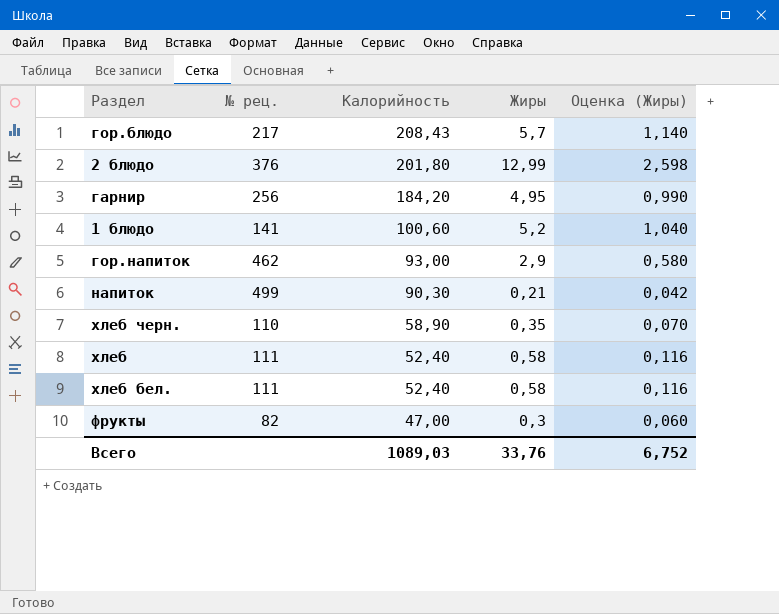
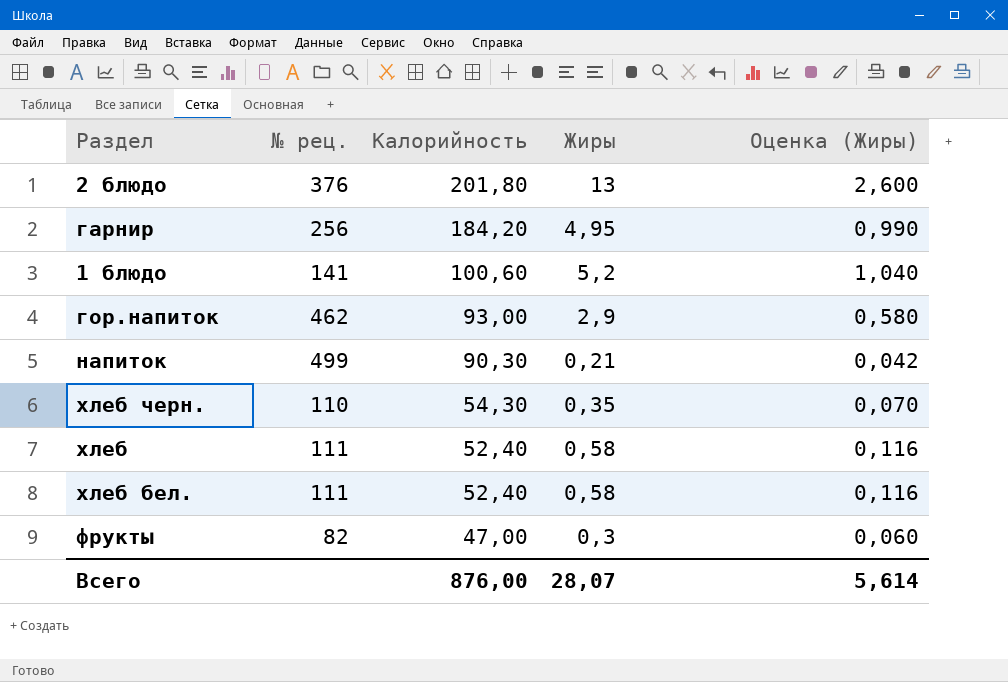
row гор.блюдо: 217 | 208,43 | 5,7 | 1,140 -> none
2 блюдо | Жиры: 12,99 -> 13
2 блюдо | Оценка (Жиры): 2,598 -> 2,600
хлеб черн. | Калорийность: 58,90 -> 54,30
Всего | Калорийность: 1089,03 -> 876,00
Всего | Жиры: 33,76 -> 28,07
Всего | Оценка (Жиры): 6,752 -> 5,614

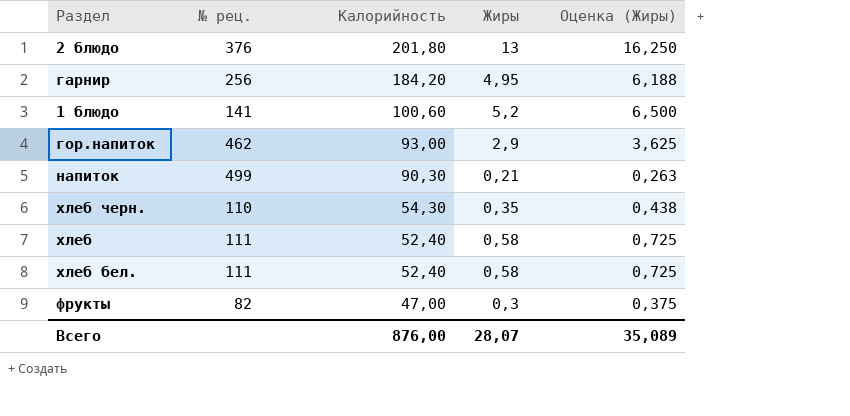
column Оценка (Жиры) | formula: [Жиры] * 0,2 -> [Жиры] * 1,25
Всего | Оценка (Жиры): 5,614 -> 35,089

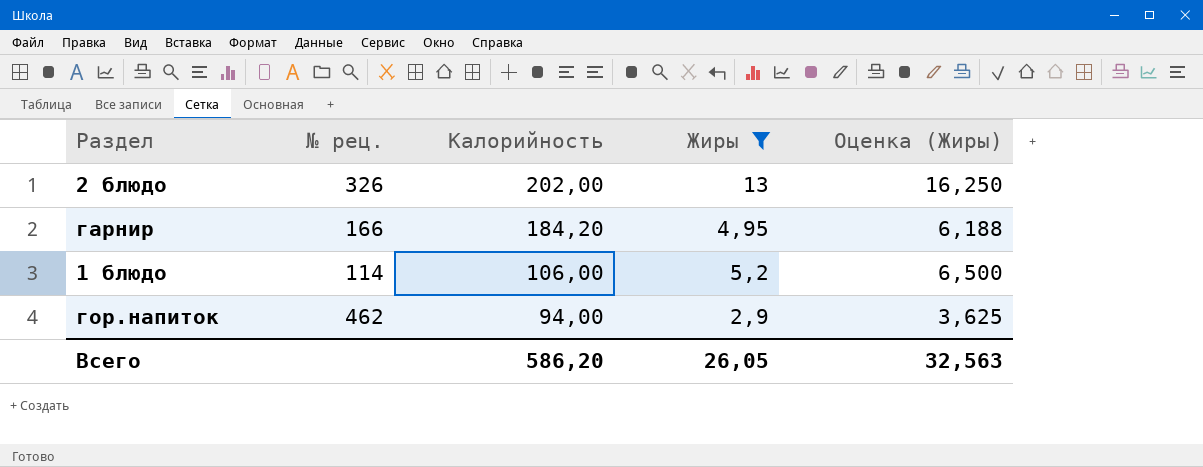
filter: none -> Жиры >= 2,9
2 блюдо | № рец.: 376 -> 326
2 блюдо | Калорийность: 201,80 -> 202,00
гарнир | № рец.: 256 -> 166
1 блюдо | № рец.: 141 -> 114
1 блюдо | Калорийность: 100,60 -> 106,00
гор.напиток | Калорийность: 93,00 -> 94,00
Всего | Калорийность: 876,00 -> 586,20
Всего | Жиры: 28,07 -> 26,05
Всего | Оценка (Жиры): 35,089 -> 32,563

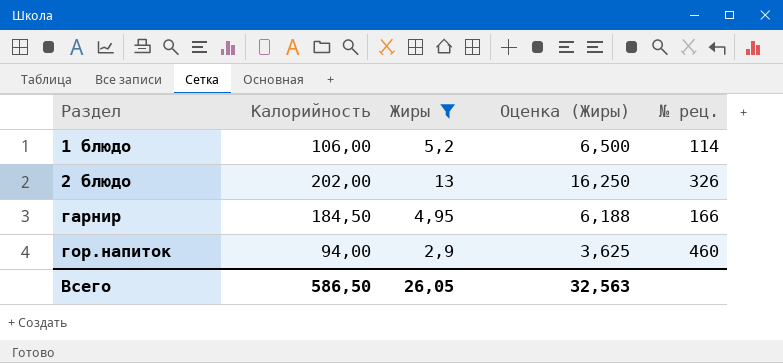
row order: Калорийность descending -> Раздел ascending
column № рец. | position: 2 -> 5
гарнир | Калорийность: 184,20 -> 184,50
гор.напиток | № рец.: 462 -> 460
Всего | Калорийность: 586,20 -> 586,50

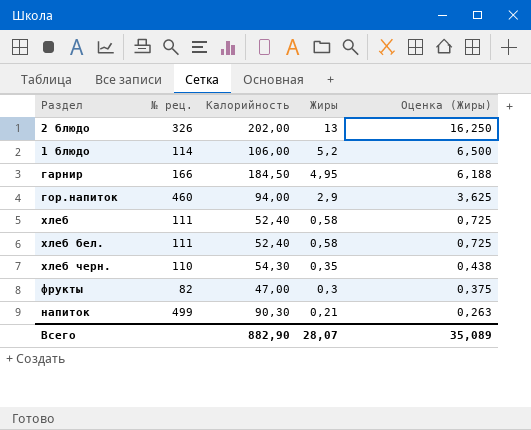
filter: Жиры >= 2,9 -> none
row order: Раздел ascending -> Жиры descending
column № рец. | position: 5 -> 2
Всего | Калорийность: 586,50 -> 882,90
Всего | Жиры: 26,05 -> 28,07
Всего | Оценка (Жиры): 32,563 -> 35,089

